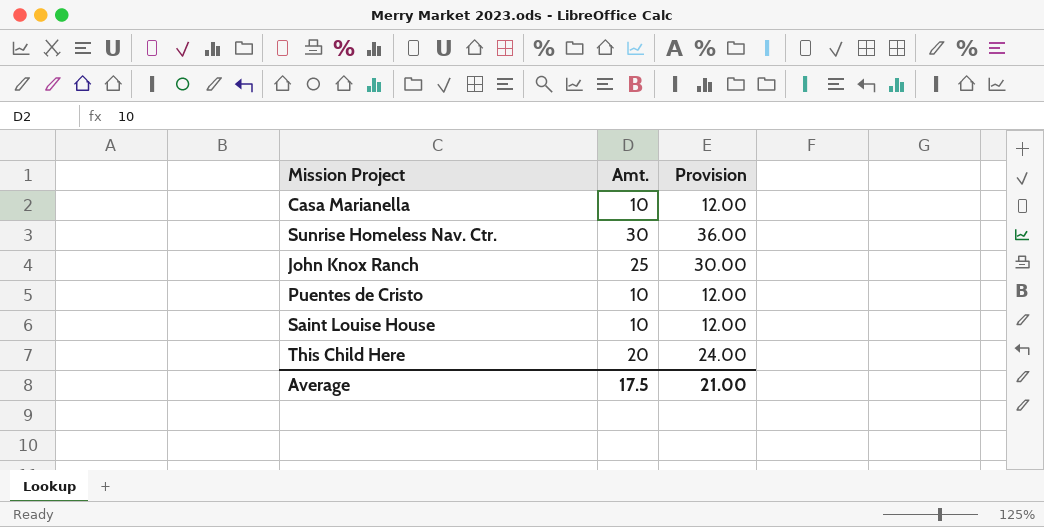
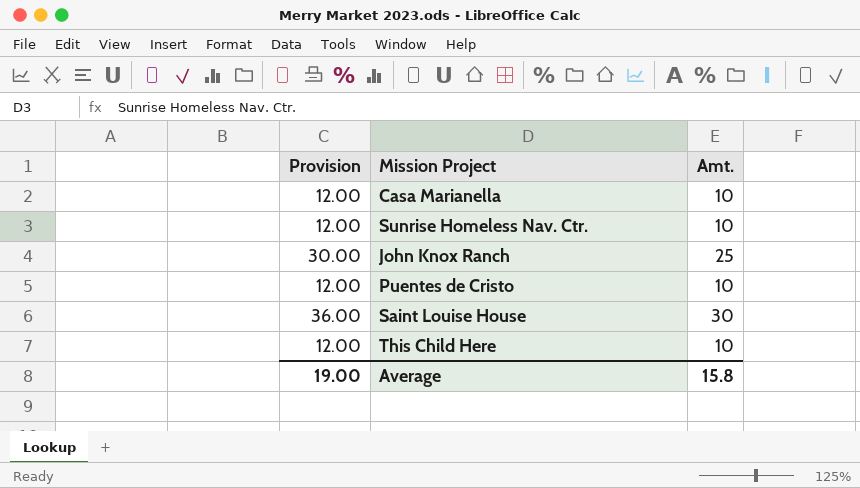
column Provision | position: 3 -> 1
Sunrise Homeless Nav. Ctr. | Provision: 36.00 -> 12.00
Sunrise Homeless Nav. Ctr. | Amt.: 30 -> 10
Saint Louise House | Provision: 12.00 -> 36.00
Saint Louise House | Amt.: 10 -> 30
This Child Here | Provision: 24.00 -> 12.00
This Child Here | Amt.: 20 -> 10
Average | Provision: 21.00 -> 19.00
Average | Amt.: 17.5 -> 15.8

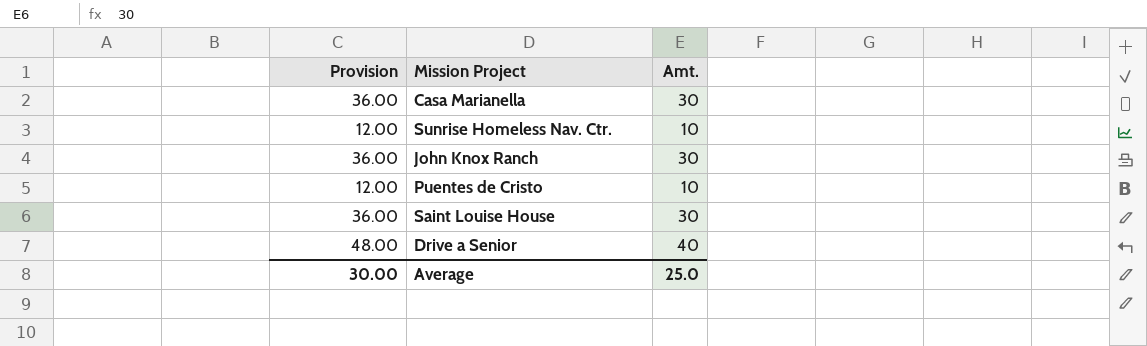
row This Child Here: 12.00 | 10 -> none
Casa Marianella | Provision: 12.00 -> 36.00
Casa Marianella | Amt.: 10 -> 30
John Knox Ranch | Provision: 30.00 -> 36.00
John Knox Ranch | Amt.: 25 -> 30
row Drive a Senior: none -> 48.00 | 40
Average | Provision: 19.00 -> 30.00
Average | Amt.: 15.8 -> 25.0

